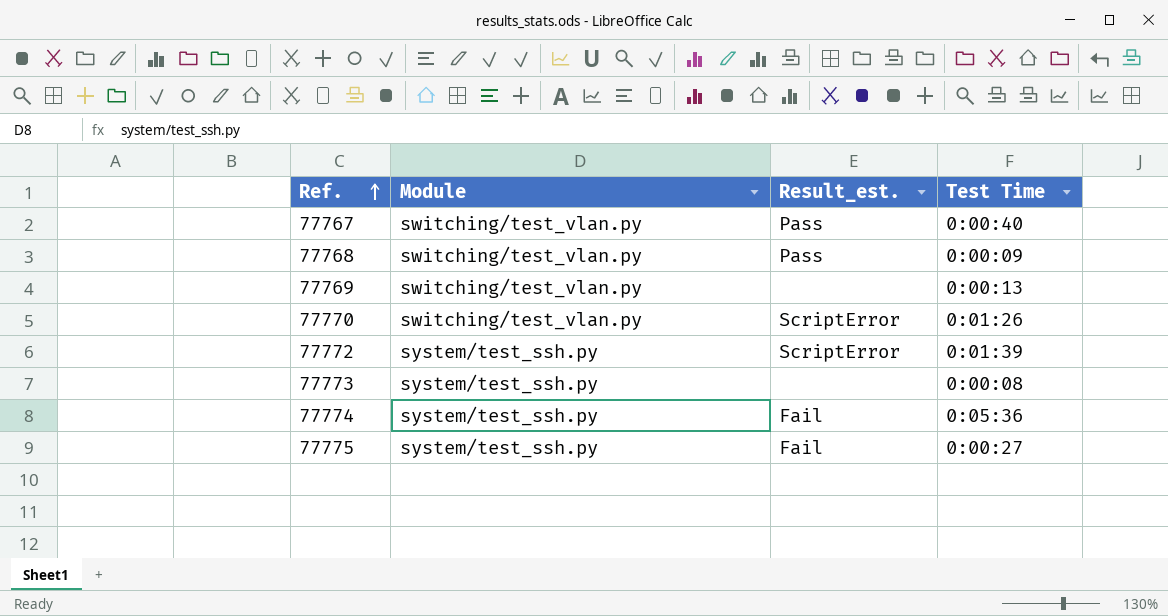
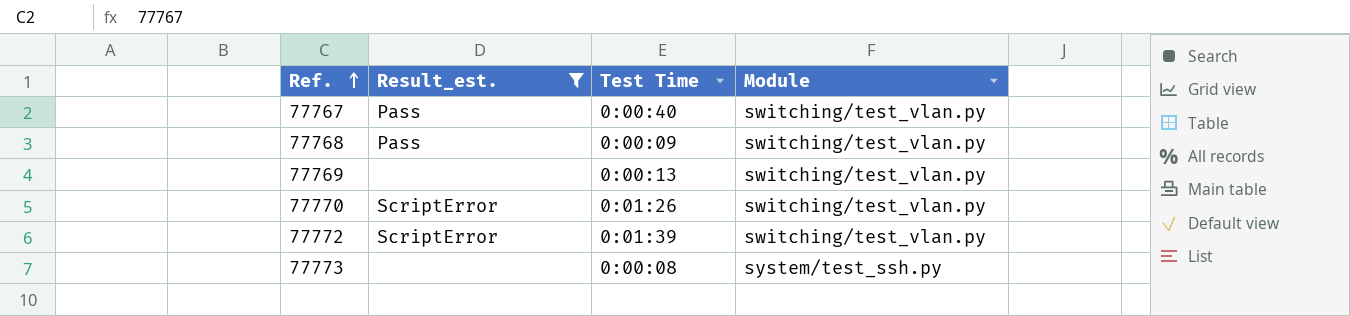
filter: none -> Result_est. != Fail
column Module | position: 2 -> 4
77772 | Module: system/test_ssh.py -> switching/test_vlan.py

